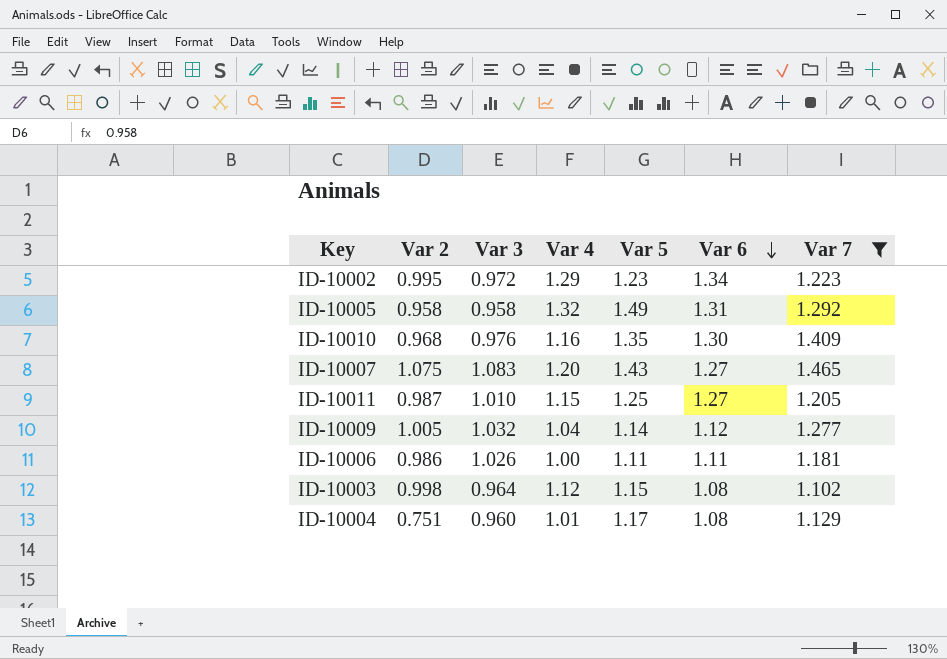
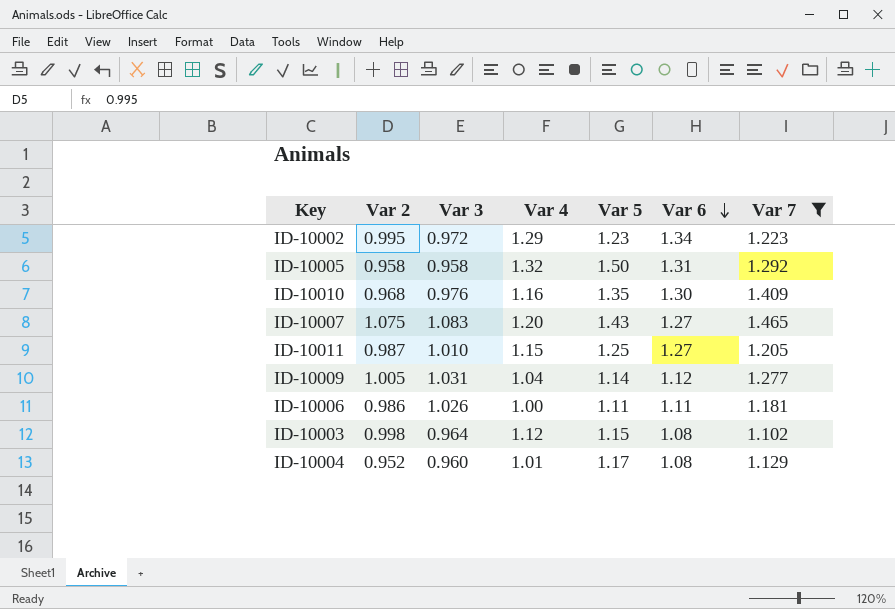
ID-10005 | Var 5: 1.49 -> 1.50
ID-10009 | Var 3: 1.032 -> 1.031
ID-10004 | Var 2: 0.751 -> 0.952

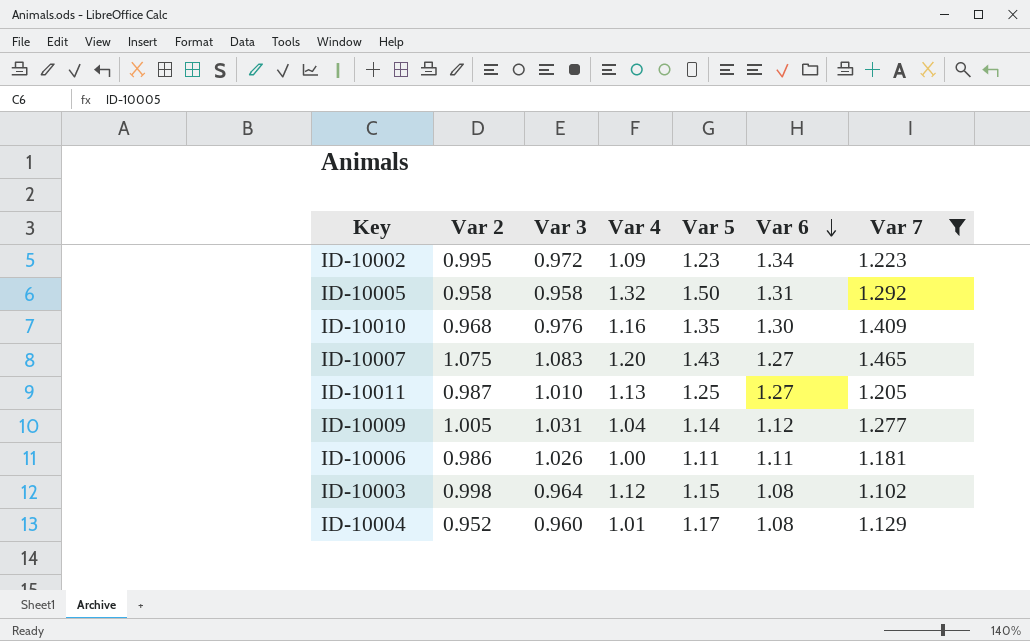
ID-10002 | Var 4: 1.29 -> 1.09
ID-10011 | Var 4: 1.15 -> 1.13

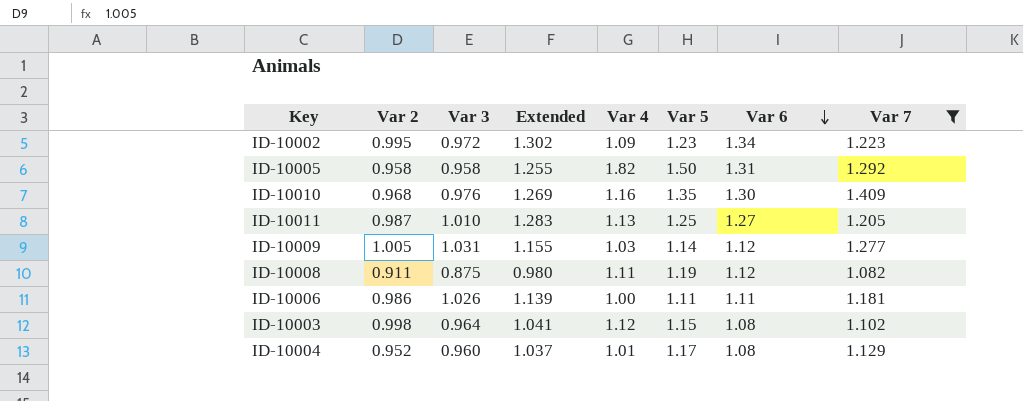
column Extended | formula: none -> [Var 3] * [Var 6]
row ID-10007: 1.075 | 1.083 | 1.20 | 1.43 | 1.27 | 1.465 -> none
ID-10005 | Var 4: 1.32 -> 1.82
ID-10009 | Var 4: 1.04 -> 1.03
row ID-10008: none -> 0.911 | 0.875 | 0.980 | 1.11 | 1.19 | 1.12 | 1.082

